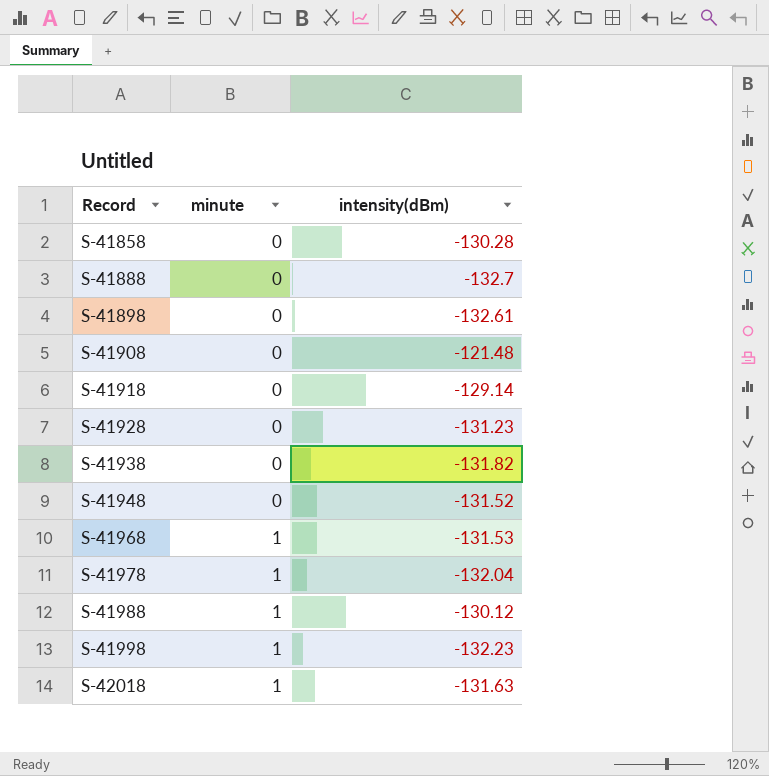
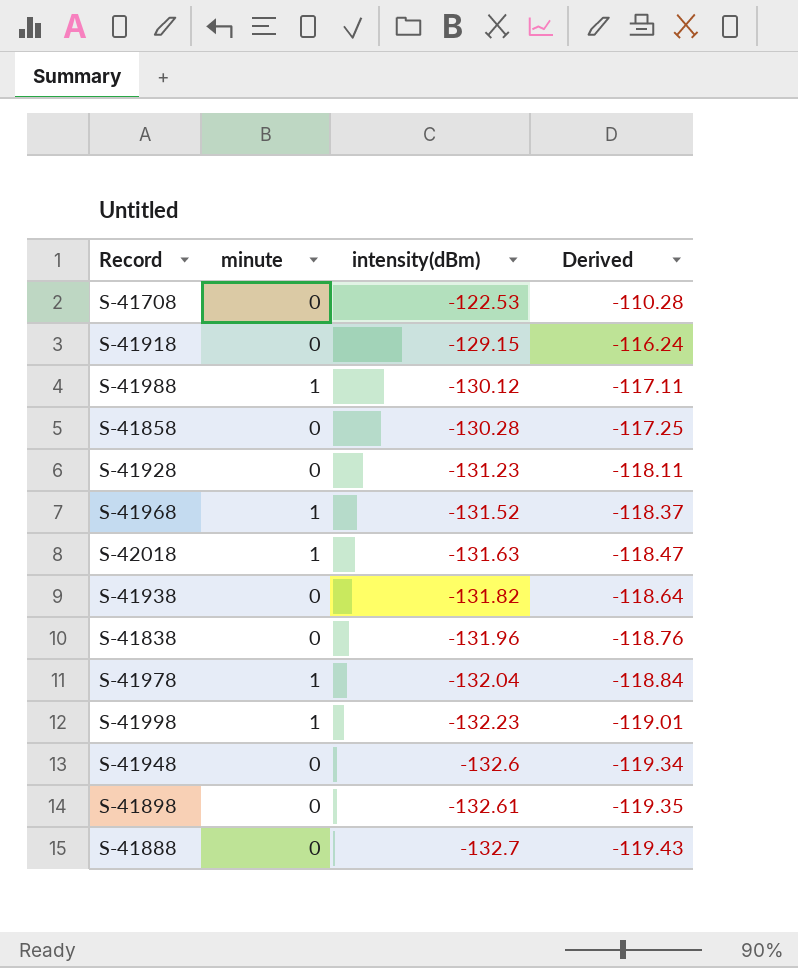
row order: Record ascending -> intensity(dBm) descending
column Derived | formula: none -> [intensity(dBm)] * 0.9
row S-41908: 0 | -121.48 -> none
row S-41708: none -> 0 | -122.53 | -110.28
S-41918 | intensity(dBm): -129.14 -> -129.15
S-41968 | intensity(dBm): -131.53 -> -131.52
row S-41838: none -> 0 | -131.96 | -118.76
S-41948 | intensity(dBm): -131.52 -> -132.6

